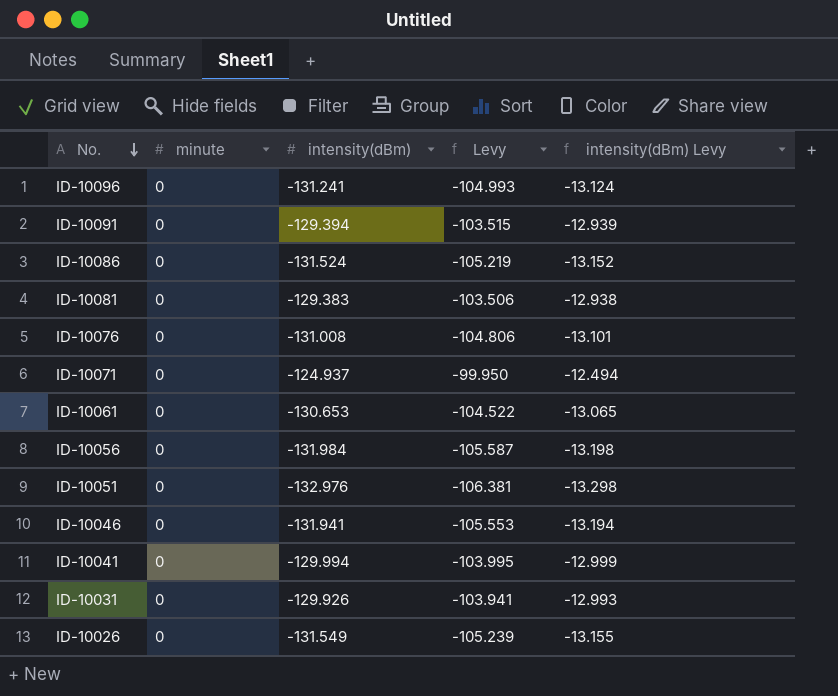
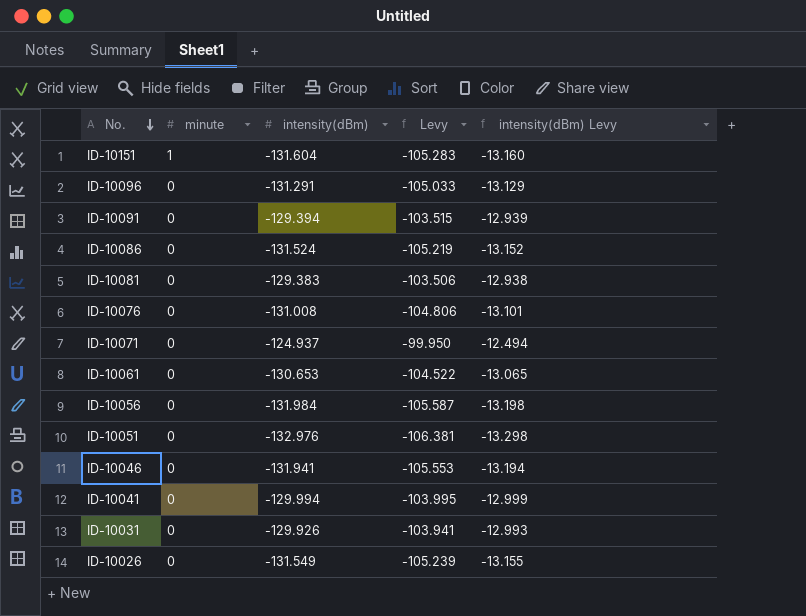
row ID-10151: none -> 1 | -131.604 | -105.283 | -13.160
ID-10096 | intensity(dBm): -131.241 -> -131.291
ID-10096 | Levy: -104.993 -> -105.033
ID-10096 | intensity(dBm) Levy: -13.124 -> -13.129

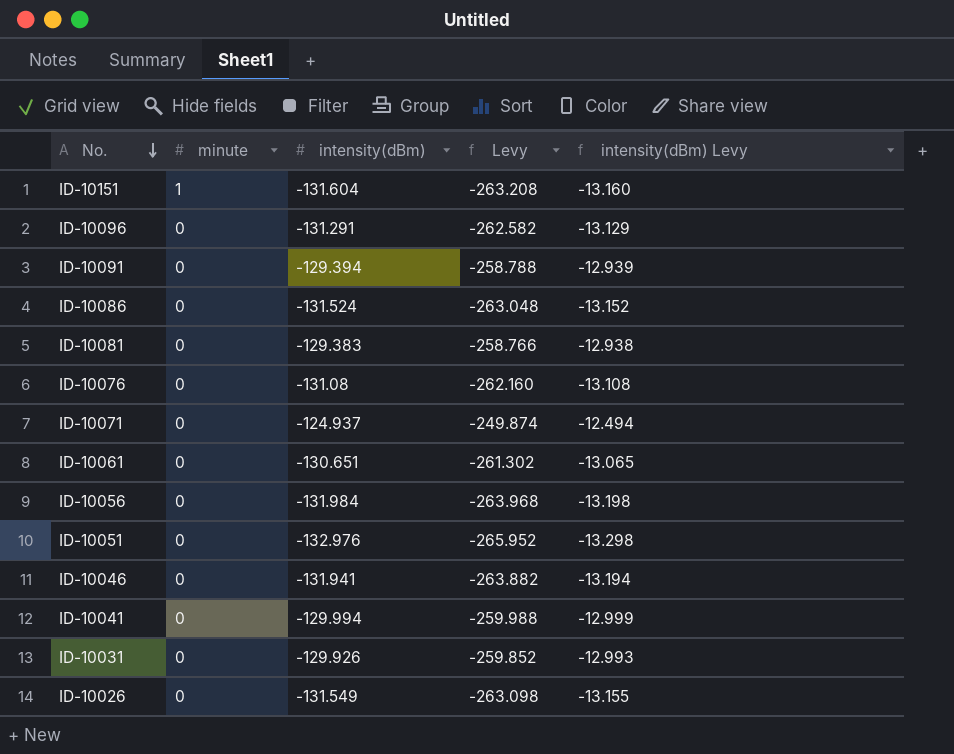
column Levy | formula: [intensity(dBm)] * 0.8 -> [intensity(dBm)] * 2
ID-10076 | intensity(dBm): -131.008 -> -131.08
ID-10076 | intensity(dBm) Levy: -13.101 -> -13.108
ID-10061 | intensity(dBm): -130.653 -> -130.651

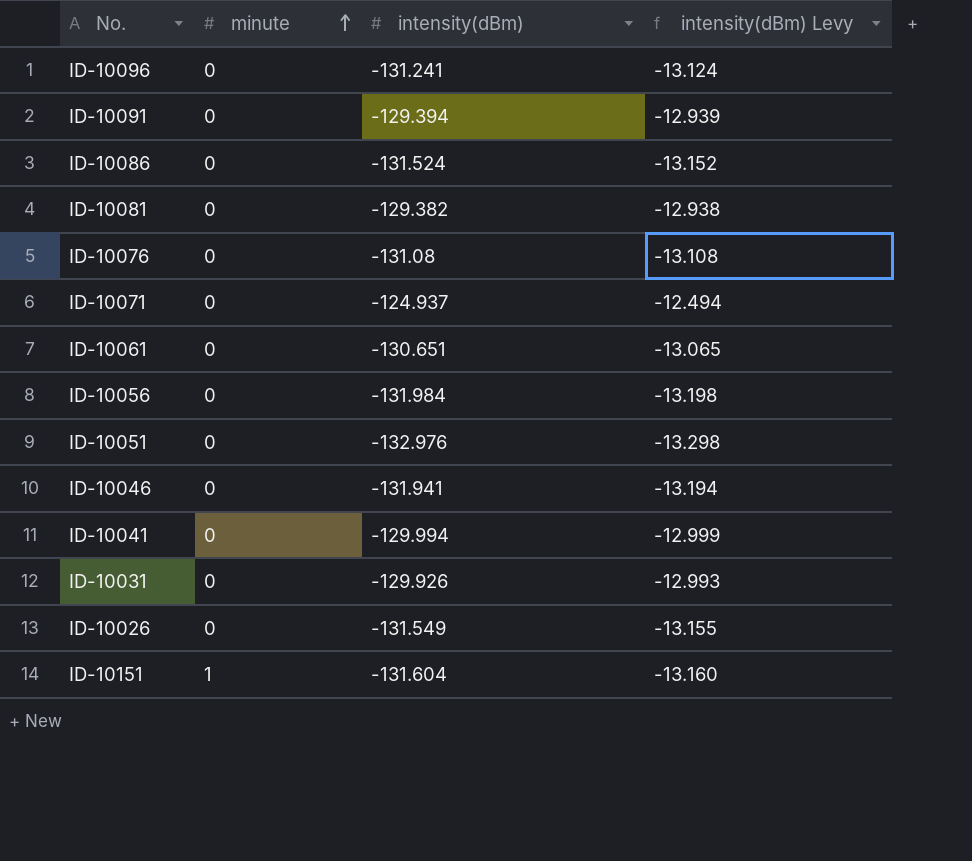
row order: No. descending -> minute ascending
column Levy | formula: [intensity(dBm)] * 2 -> none
ID-10096 | intensity(dBm): -131.291 -> -131.241
ID-10096 | intensity(dBm) Levy: -13.129 -> -13.124
ID-10081 | intensity(dBm): -129.383 -> -129.382

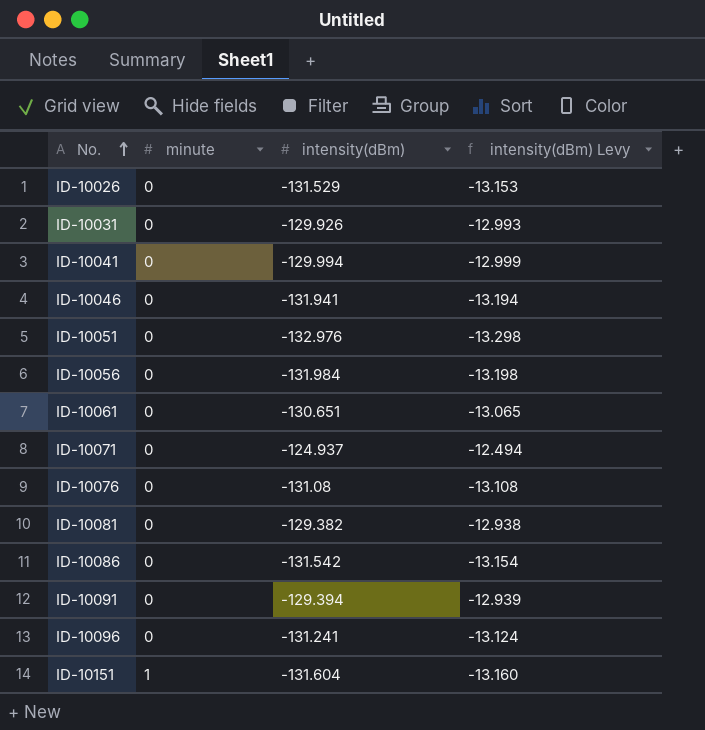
row order: minute ascending -> No. ascending
ID-10026 | intensity(dBm): -131.549 -> -131.529
ID-10026 | intensity(dBm) Levy: -13.155 -> -13.153
ID-10086 | intensity(dBm): -131.524 -> -131.542
ID-10086 | intensity(dBm) Levy: -13.152 -> -13.154

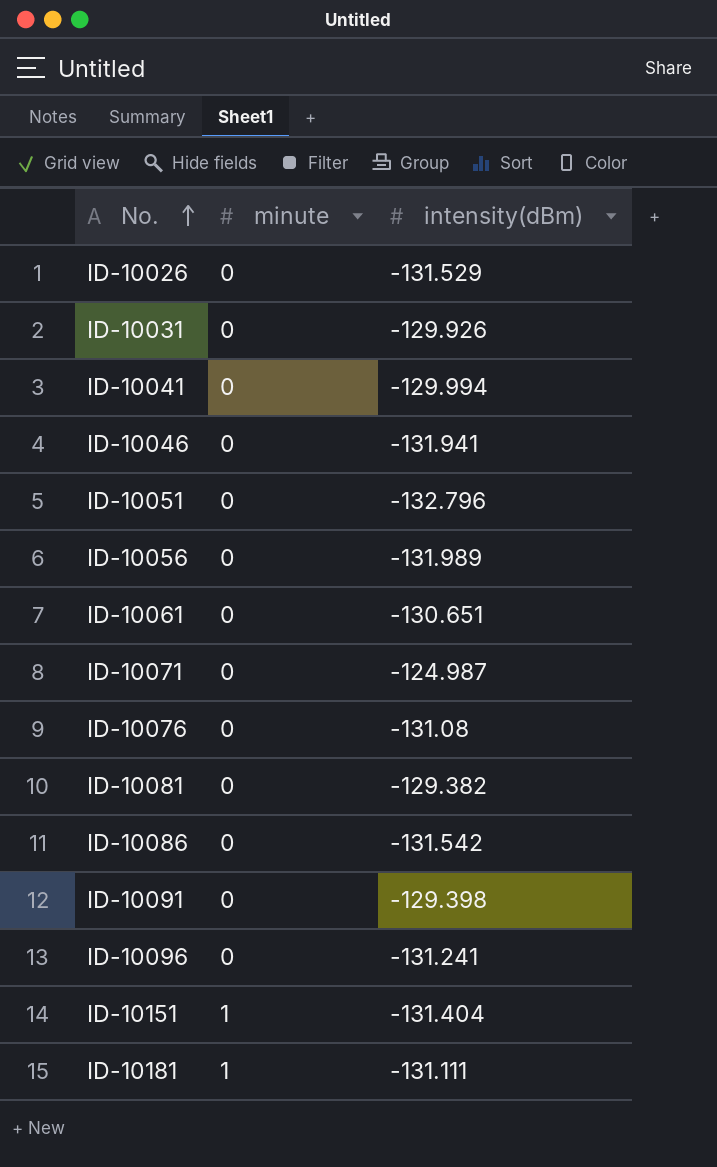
column intensity(dBm) Levy | formula: [intensity(dBm)] * 0.1 -> none
ID-10051 | intensity(dBm): -132.976 -> -132.796
ID-10056 | intensity(dBm): -131.984 -> -131.989
ID-10071 | intensity(dBm): -124.937 -> -124.987
ID-10091 | intensity(dBm): -129.394 -> -129.398
ID-10151 | intensity(dBm): -131.604 -> -131.404
row ID-10181: none -> 1 | -131.111

